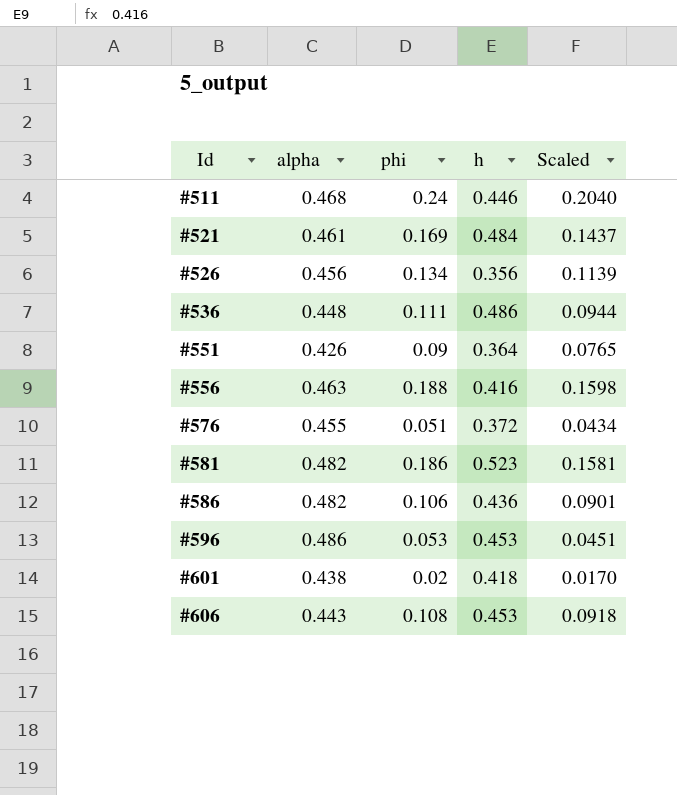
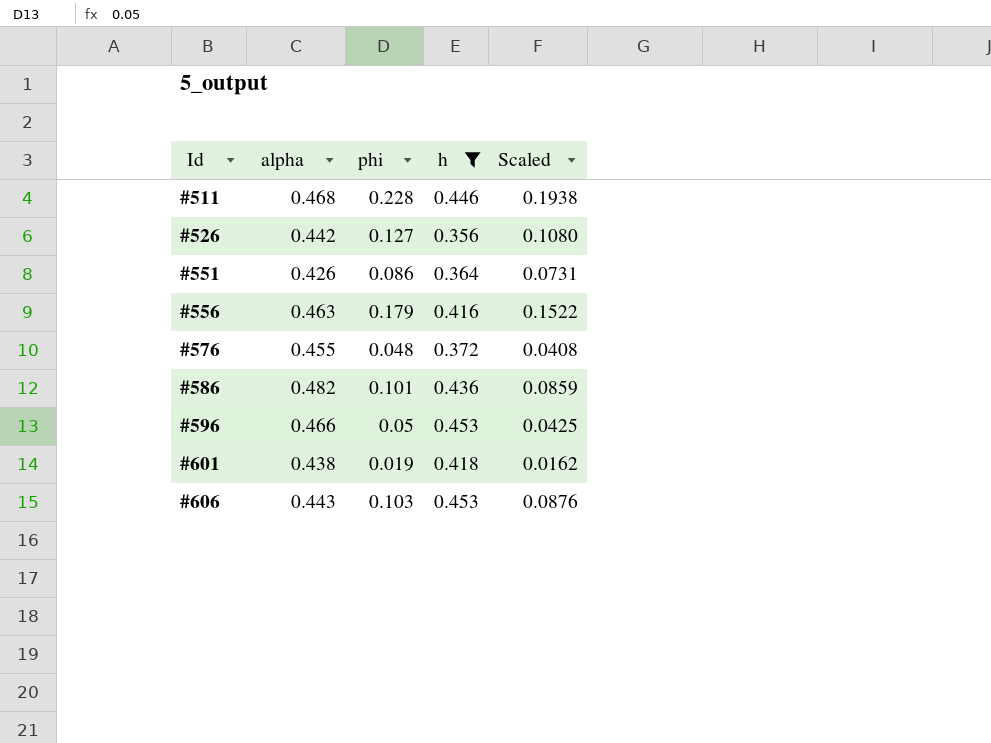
filter: none -> h <= 0.453
#511 | phi: 0.24 -> 0.228
#511 | Scaled: 0.2040 -> 0.1938
#526 | alpha: 0.456 -> 0.442
#526 | phi: 0.134 -> 0.127
#526 | Scaled: 0.1139 -> 0.1080
#551 | phi: 0.09 -> 0.086
#551 | Scaled: 0.0765 -> 0.0731
#556 | phi: 0.188 -> 0.179
#556 | Scaled: 0.1598 -> 0.1522
#576 | phi: 0.051 -> 0.048
#576 | Scaled: 0.0434 -> 0.0408
#586 | phi: 0.106 -> 0.101
#586 | Scaled: 0.0901 -> 0.0859
#596 | alpha: 0.486 -> 0.466
#596 | phi: 0.053 -> 0.05
#596 | Scaled: 0.0451 -> 0.0425
#601 | phi: 0.02 -> 0.019
#601 | Scaled: 0.0170 -> 0.0162
#606 | phi: 0.108 -> 0.103
#606 | Scaled: 0.0918 -> 0.0876

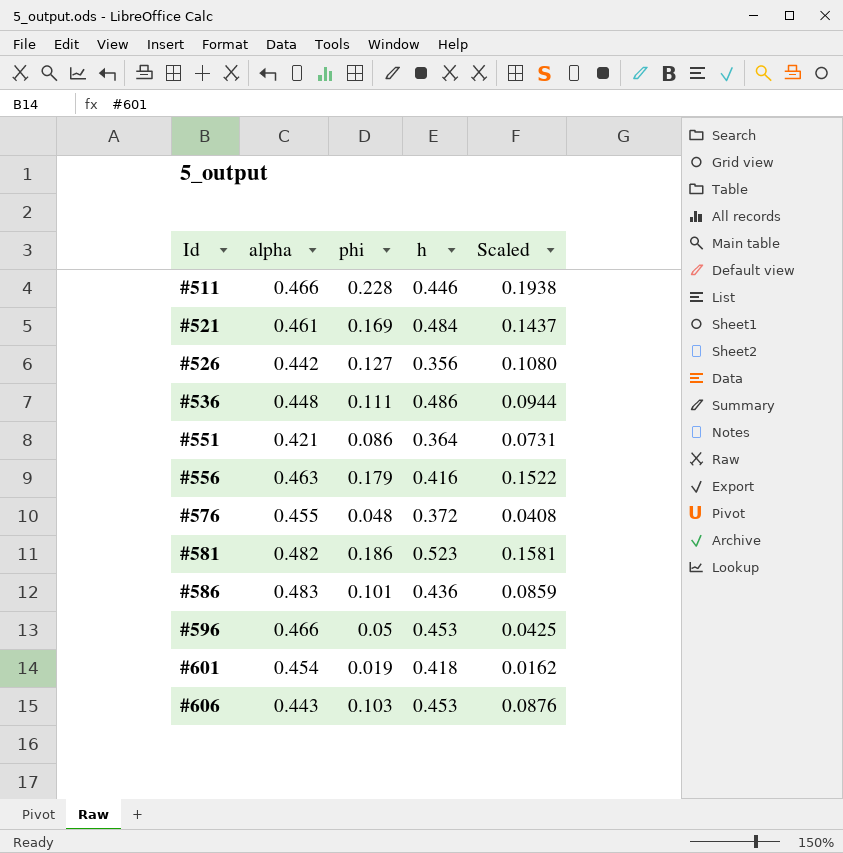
filter: h <= 0.453 -> none
#511 | alpha: 0.468 -> 0.466
#551 | alpha: 0.426 -> 0.421
#586 | alpha: 0.482 -> 0.483
#601 | alpha: 0.438 -> 0.454

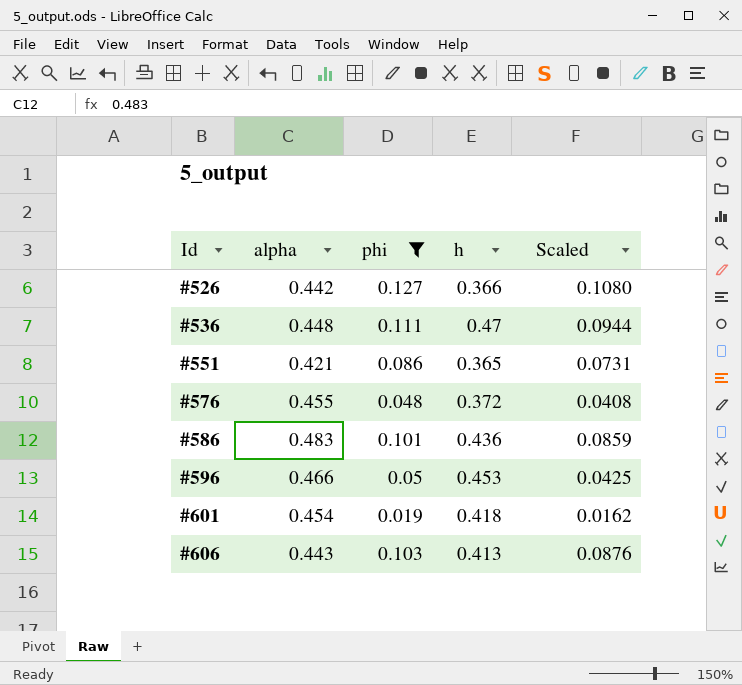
filter: none -> phi <= 0.127
#526 | h: 0.356 -> 0.366
#536 | h: 0.486 -> 0.47
#551 | h: 0.364 -> 0.365
#606 | h: 0.453 -> 0.413

